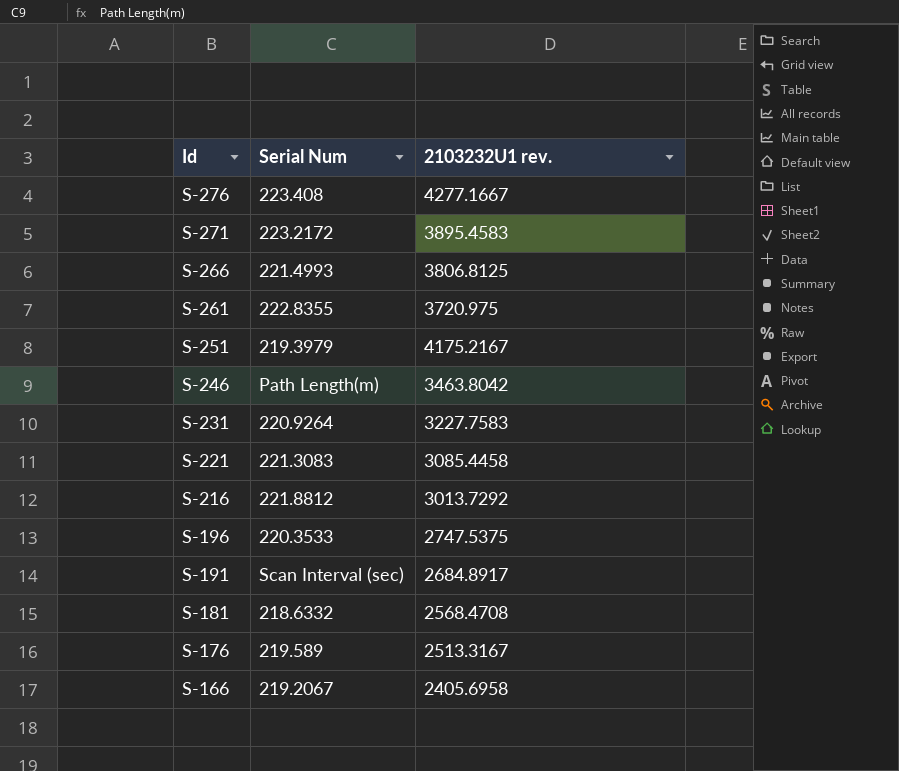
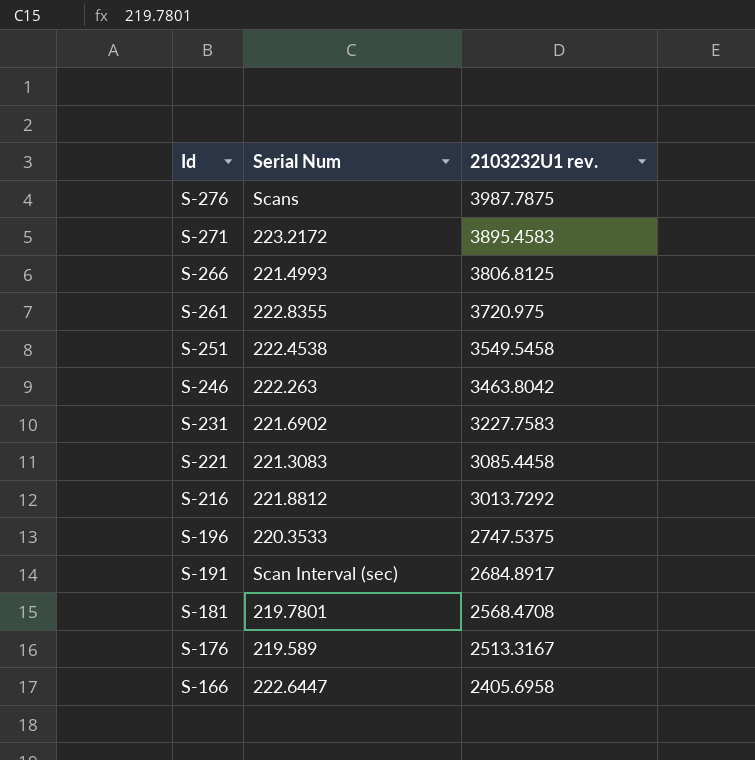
S-276 | Serial Num: 223.408 -> Scans
S-276 | 2103232U1 rev.: 4277.1667 -> 3987.7875
S-251 | Serial Num: 219.3979 -> 222.4538
S-251 | 2103232U1 rev.: 4175.2167 -> 3549.5458
S-246 | Serial Num: Path Length(m) -> 222.263
S-231 | Serial Num: 220.9264 -> 221.6902
S-181 | Serial Num: 218.6332 -> 219.7801
S-166 | Serial Num: 219.2067 -> 222.6447

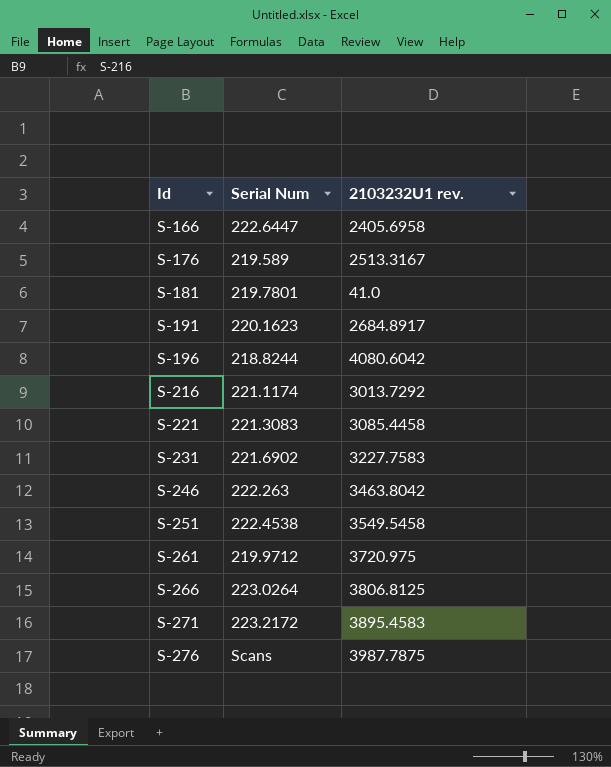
row order: Id descending -> Id ascending
S-181 | 2103232U1 rev.: 2568.4708 -> 41.0
S-191 | Serial Num: Scan Interval (sec) -> 220.1623
S-196 | Serial Num: 220.3533 -> 218.8244
S-196 | 2103232U1 rev.: 2747.5375 -> 4080.6042
S-216 | Serial Num: 221.8812 -> 221.1174
S-261 | Serial Num: 222.8355 -> 219.9712
S-266 | Serial Num: 221.4993 -> 223.0264

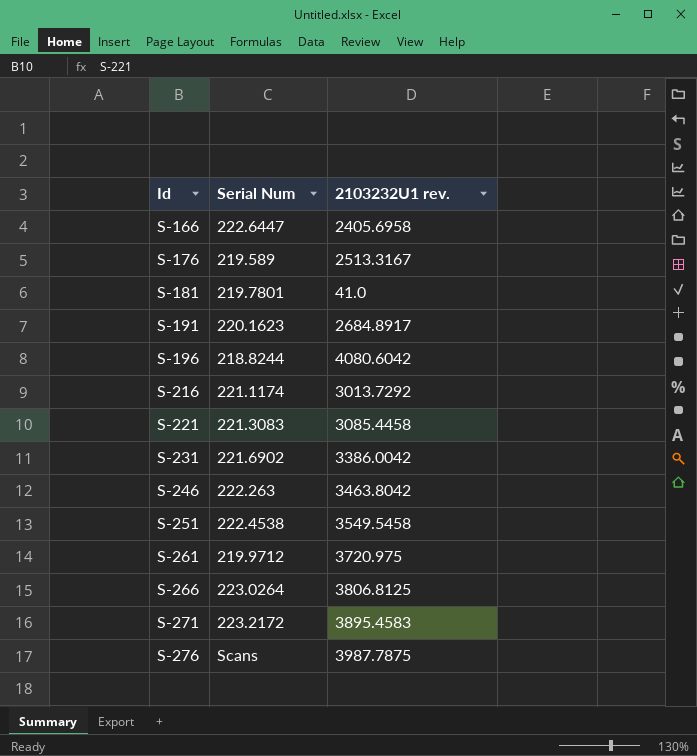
S-231 | 2103232U1 rev.: 3227.7583 -> 3386.0042

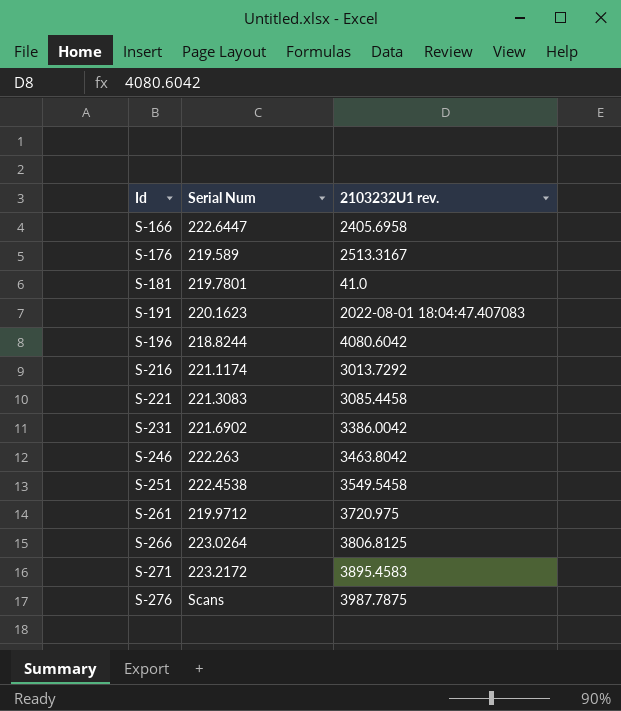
S-191 | 2103232U1 rev.: 2684.8917 -> 2022-08-01 18:04:47.407083

